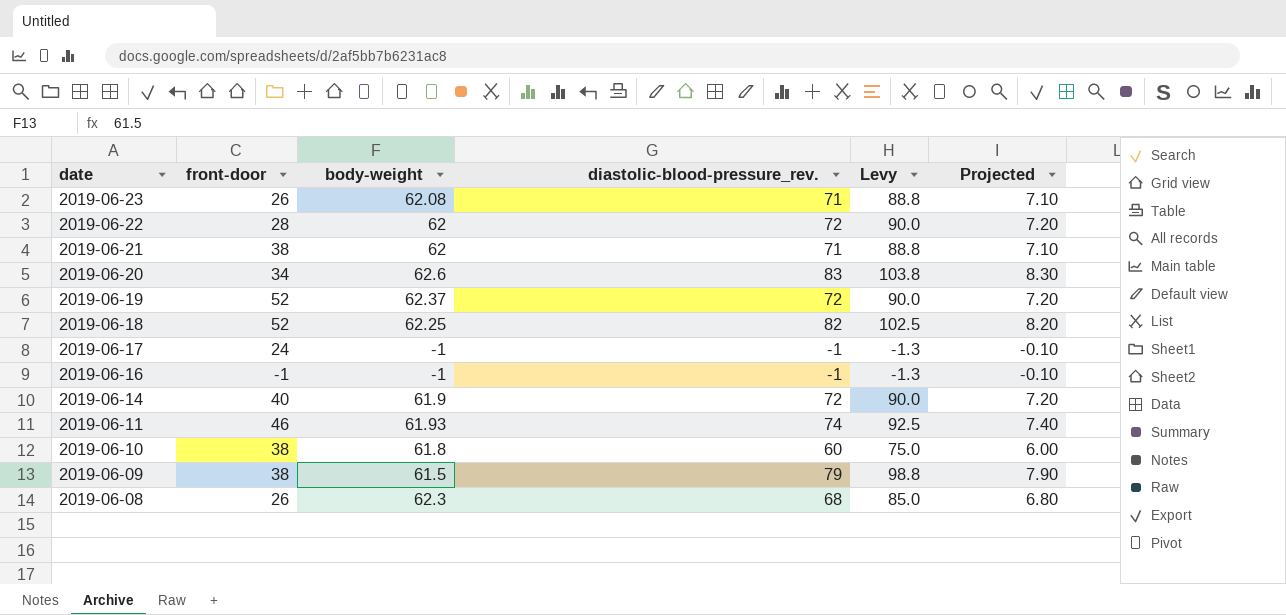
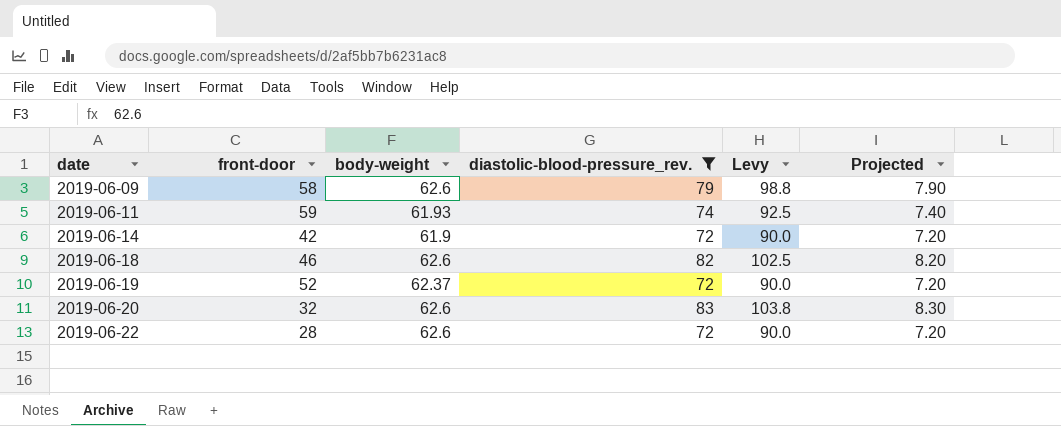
filter: none -> diastolic-blood-pressure_rev. >= 72
row order: date descending -> date ascending
2019-06-09 | front-door: 38 -> 58
2019-06-09 | body-weight: 61.5 -> 62.6
2019-06-11 | front-door: 46 -> 59
2019-06-14 | front-door: 40 -> 42
2019-06-18 | front-door: 52 -> 46
2019-06-18 | body-weight: 62.25 -> 62.6
2019-06-20 | front-door: 34 -> 32
2019-06-22 | body-weight: 62 -> 62.6

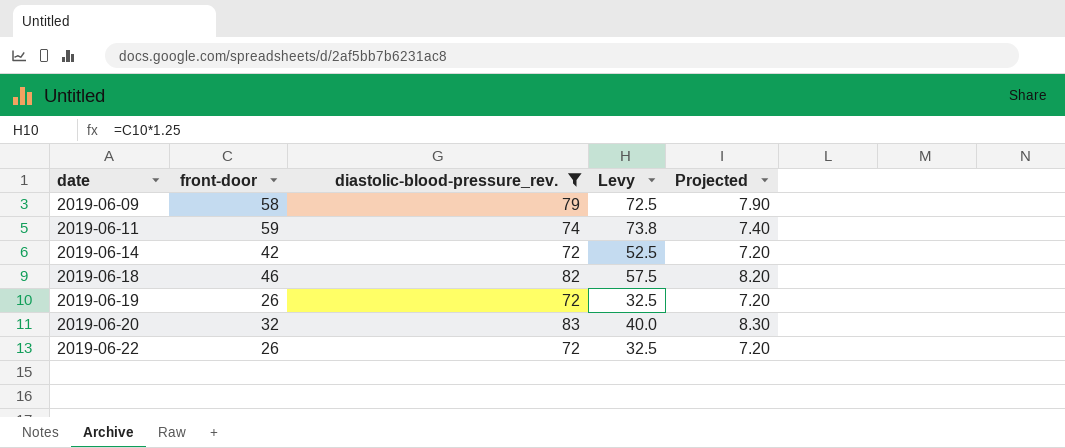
column body-weight | position: 3 -> none
column Levy | formula: [diastolic-blood-pressure_rev.] * 1.25 -> [front-door] * 1.25
2019-06-19 | front-door: 52 -> 26
2019-06-22 | front-door: 28 -> 26

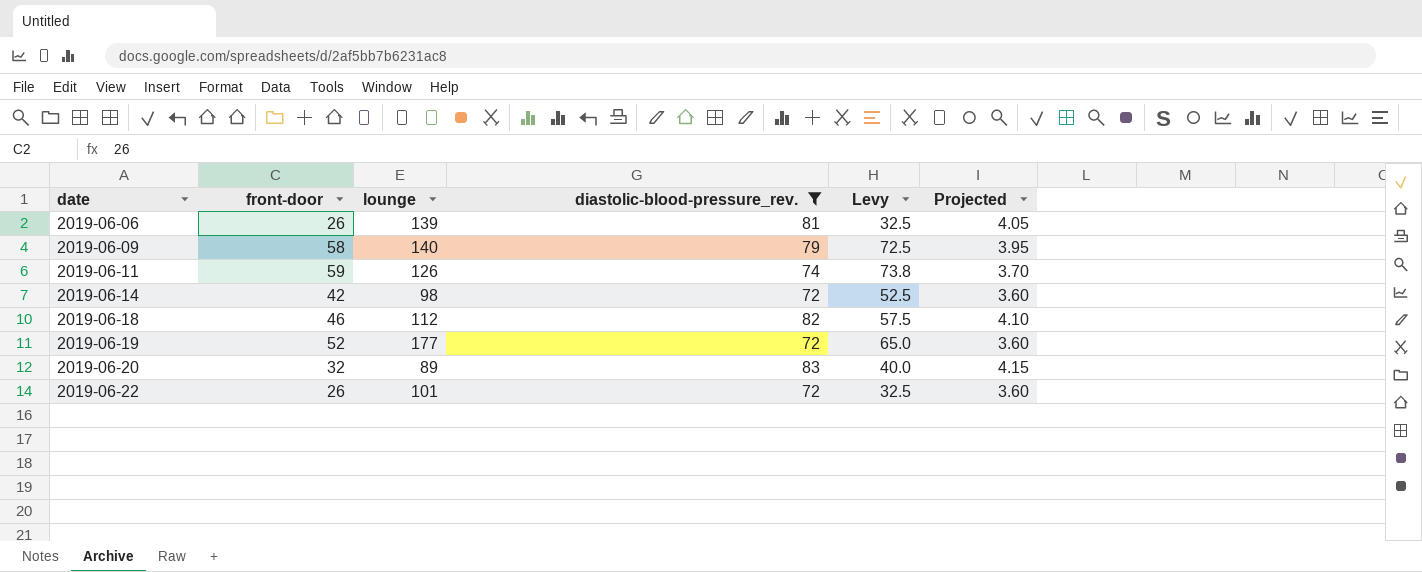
column lounge | position: none -> 3
column Projected | formula: [diastolic-blood-pressure_rev.] * 0.1 -> [diastolic-blood-pressure_rev.] * 0.05
row 2019-06-06: none -> 26 | 139 | 81 | 32.5 | 4.05
2019-06-19 | front-door: 26 -> 52
2019-06-19 | Levy: 32.5 -> 65.0

